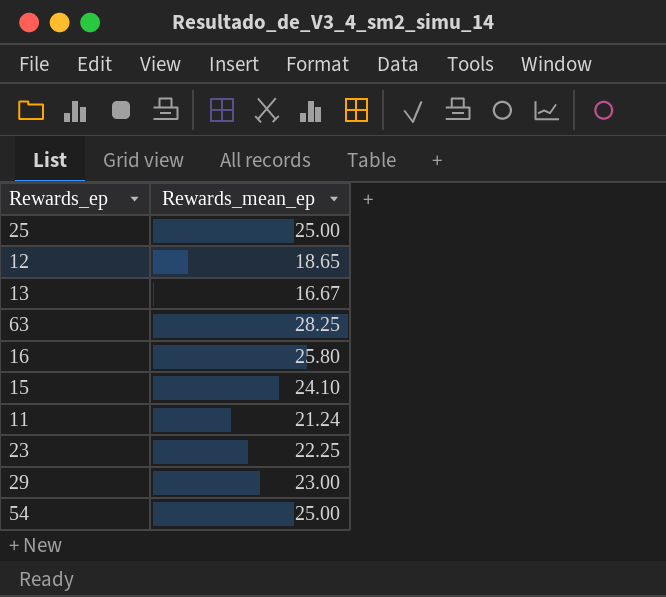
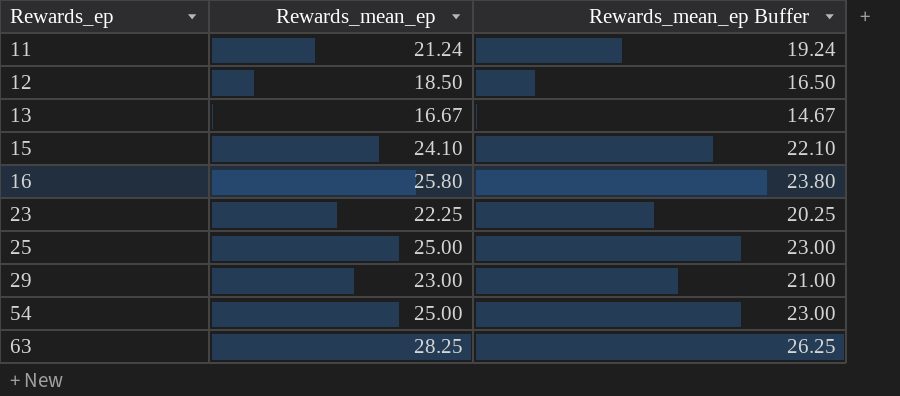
row order: none -> Rewards_ep ascending
column Rewards_mean_ep Buffer | formula: none -> [Rewards_mean_ep] - 2
12 | Rewards_mean_ep: 18.65 -> 18.50

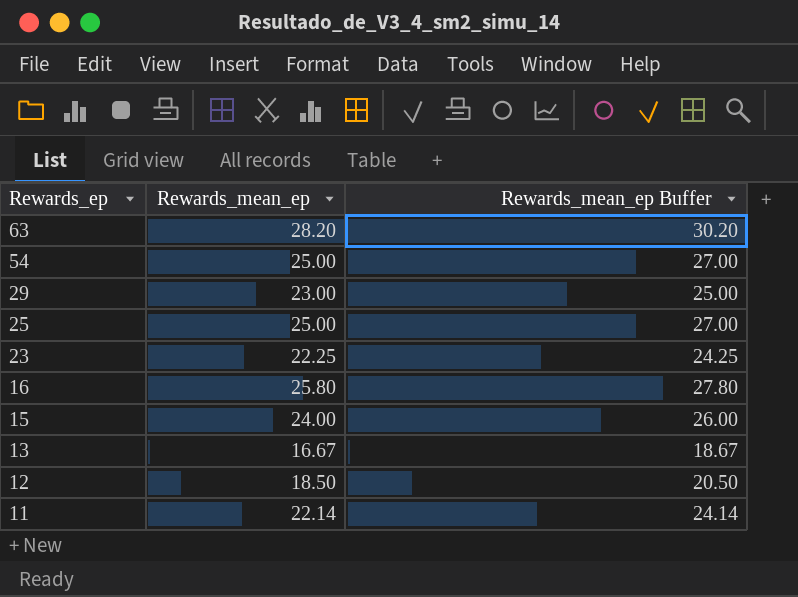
row order: Rewards_ep ascending -> Rewards_ep descending
column Rewards_mean_ep Buffer | formula: [Rewards_mean_ep] - 2 -> [Rewards_mean_ep] + 2
63 | Rewards_mean_ep: 28.25 -> 28.20
15 | Rewards_mean_ep: 24.10 -> 24.00
11 | Rewards_mean_ep: 21.24 -> 22.14

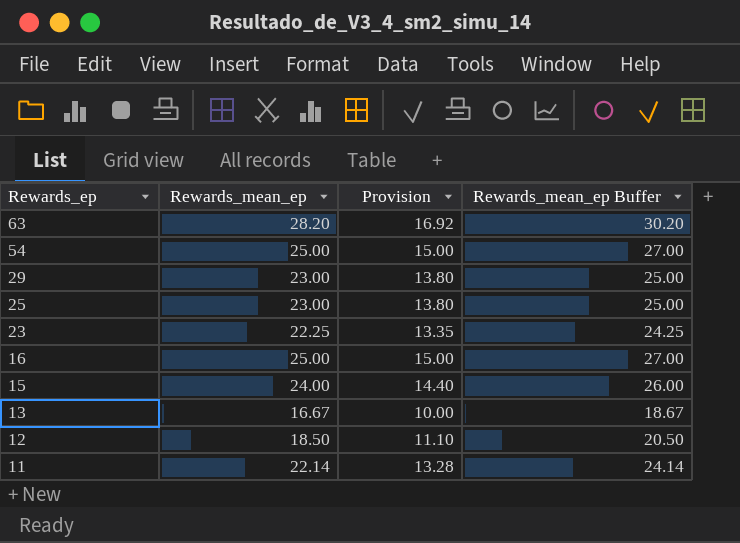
column Provision | formula: none -> [Rewards_mean_ep] * 0.6
25 | Rewards_mean_ep: 25.00 -> 23.00
25 | Rewards_mean_ep Buffer: 27.00 -> 25.00
16 | Rewards_mean_ep: 25.80 -> 25.00
16 | Rewards_mean_ep Buffer: 27.80 -> 27.00

